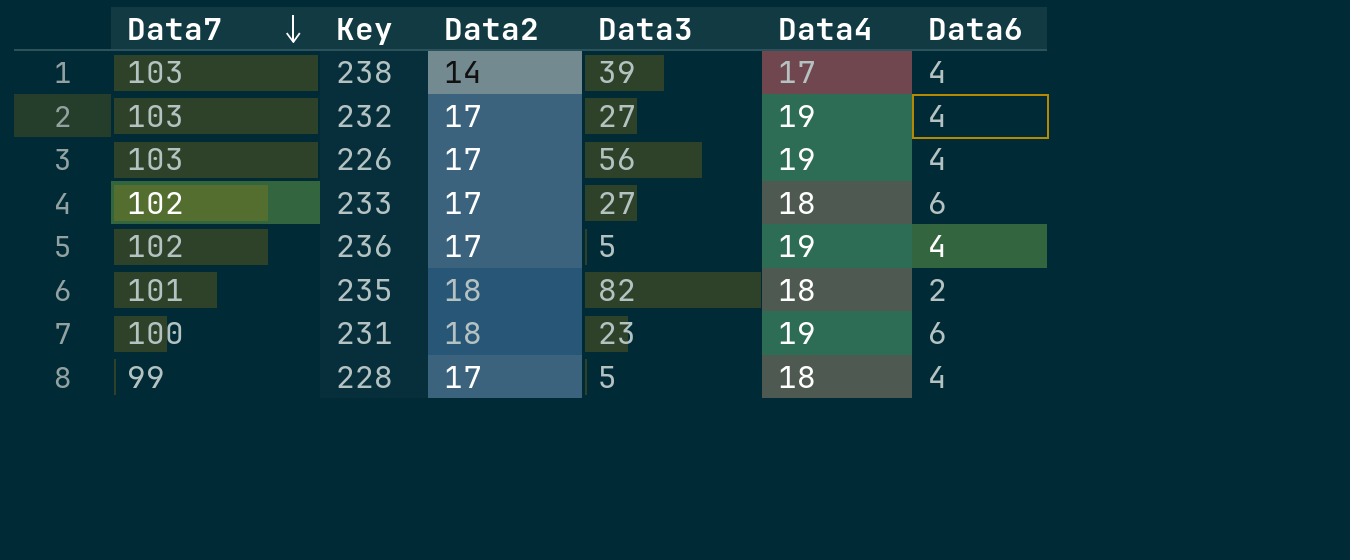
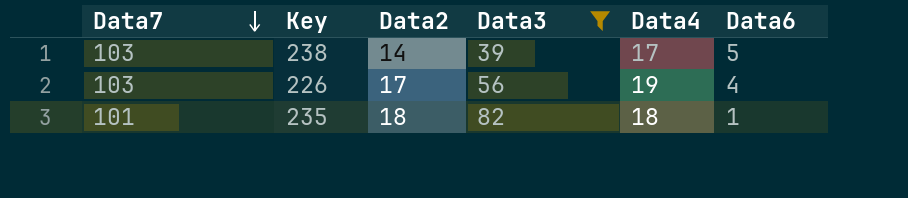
filter: none -> Data3 >= 39
238 | Data6: 4 -> 5
235 | Data6: 2 -> 1

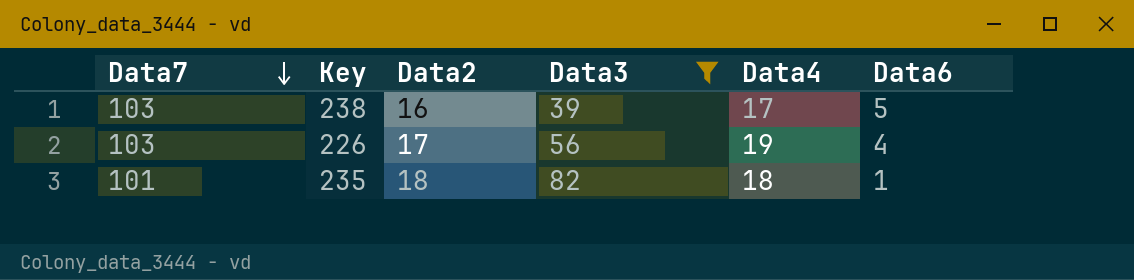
238 | Data2: 14 -> 16

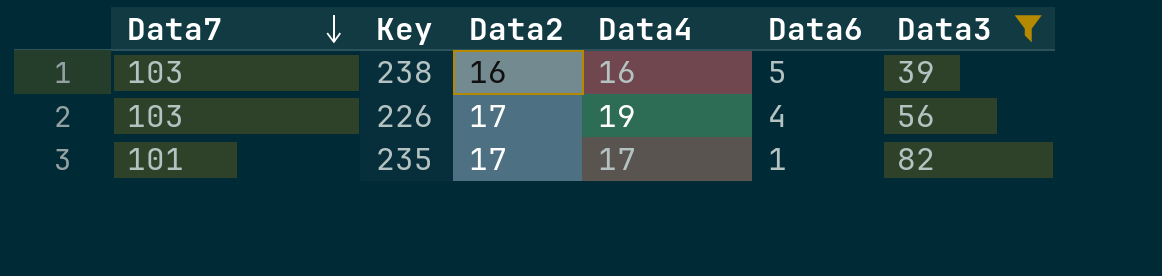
column Data3 | position: 4 -> 6
238 | Data4: 17 -> 16
235 | Data2: 18 -> 17
235 | Data4: 18 -> 17

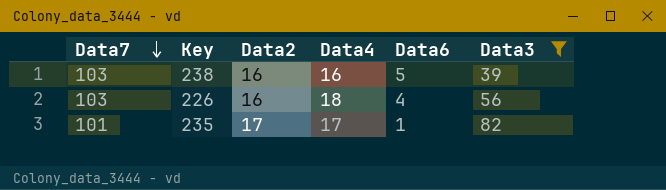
226 | Data2: 17 -> 16
226 | Data4: 19 -> 18

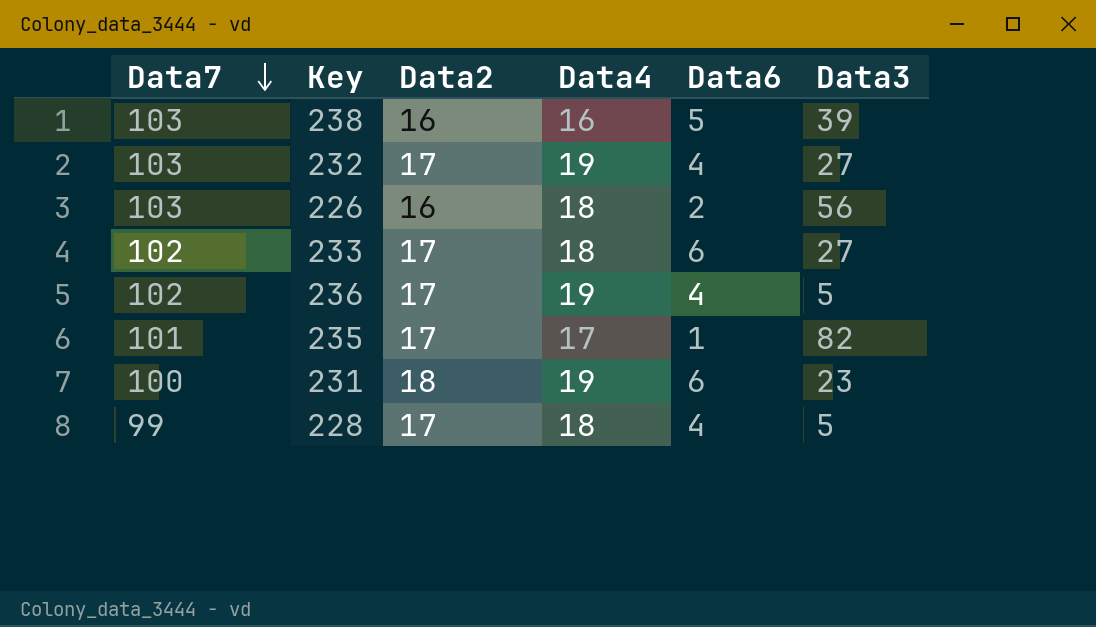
filter: Data3 >= 39 -> none
226 | Data6: 4 -> 2

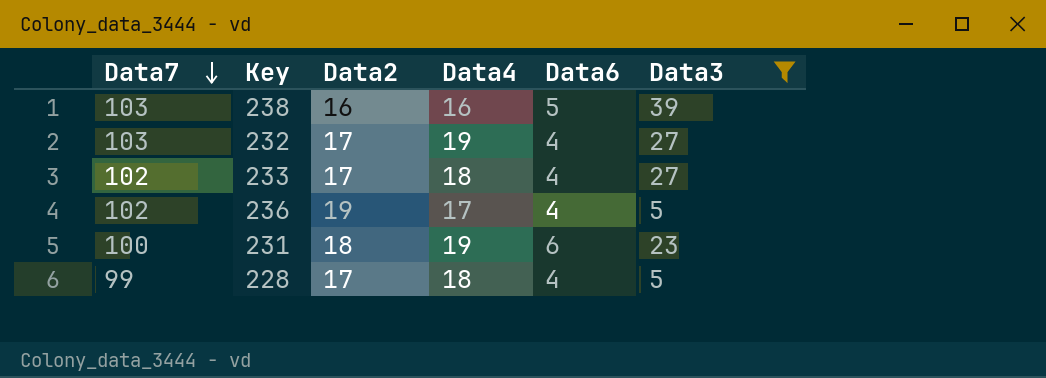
filter: none -> Data3 <= 39
233 | Data6: 6 -> 4
236 | Data2: 17 -> 19
236 | Data4: 19 -> 17

